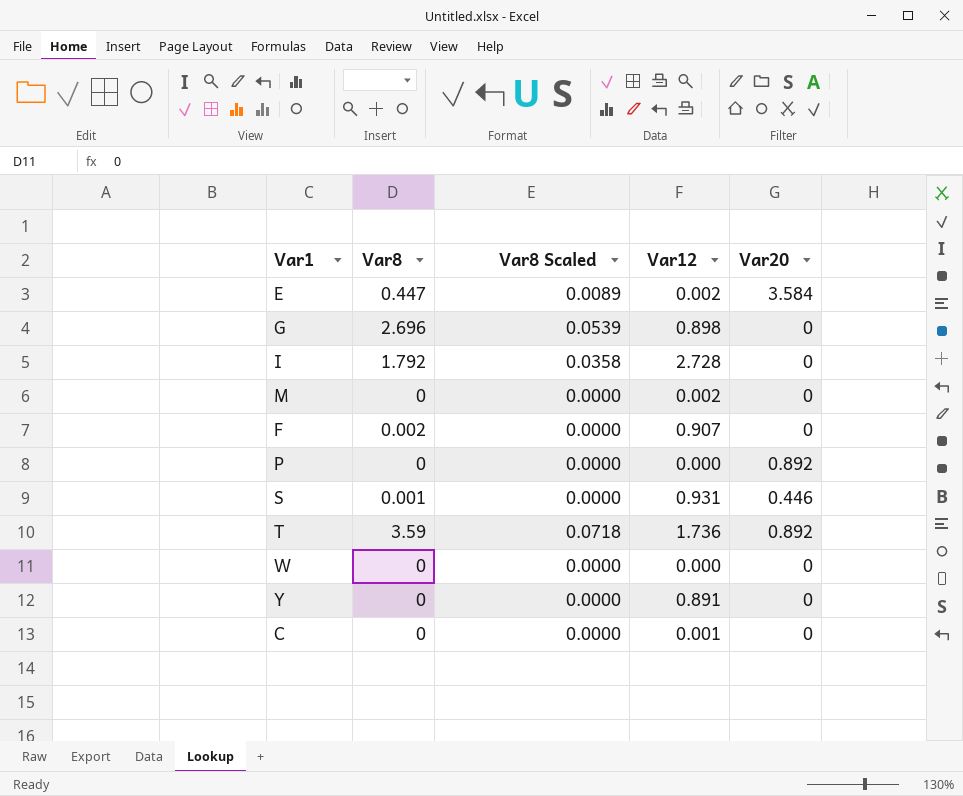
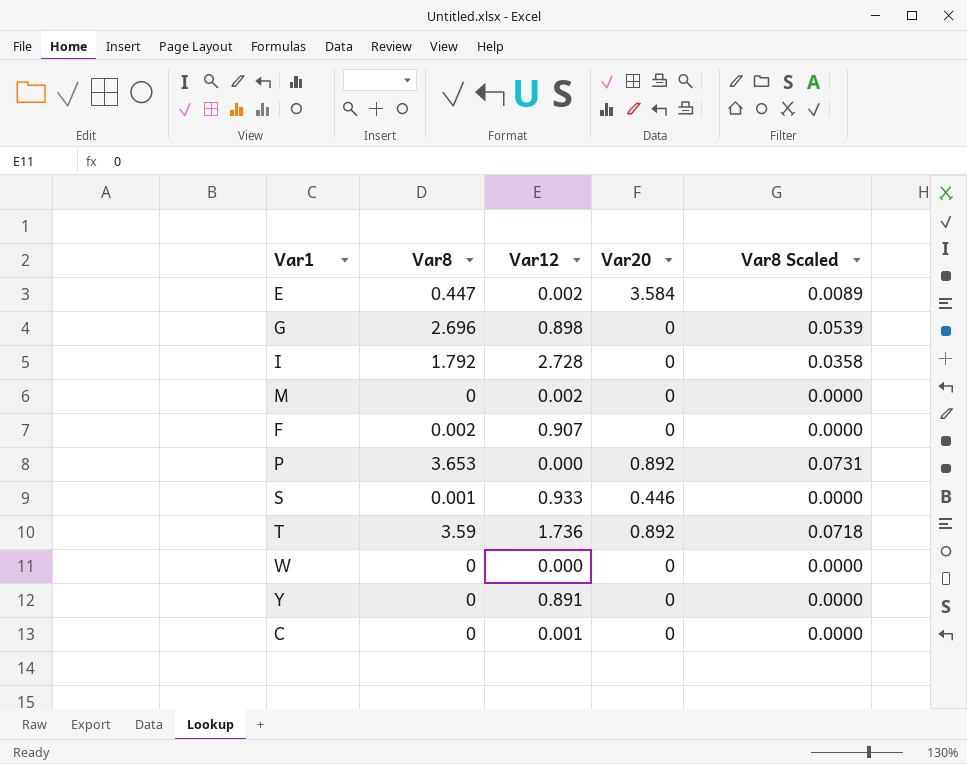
column Var8 Scaled | position: 3 -> 5
P | Var8: 0 -> 3.653
P | Var8 Scaled: 0.0000 -> 0.0731
S | Var12: 0.931 -> 0.933

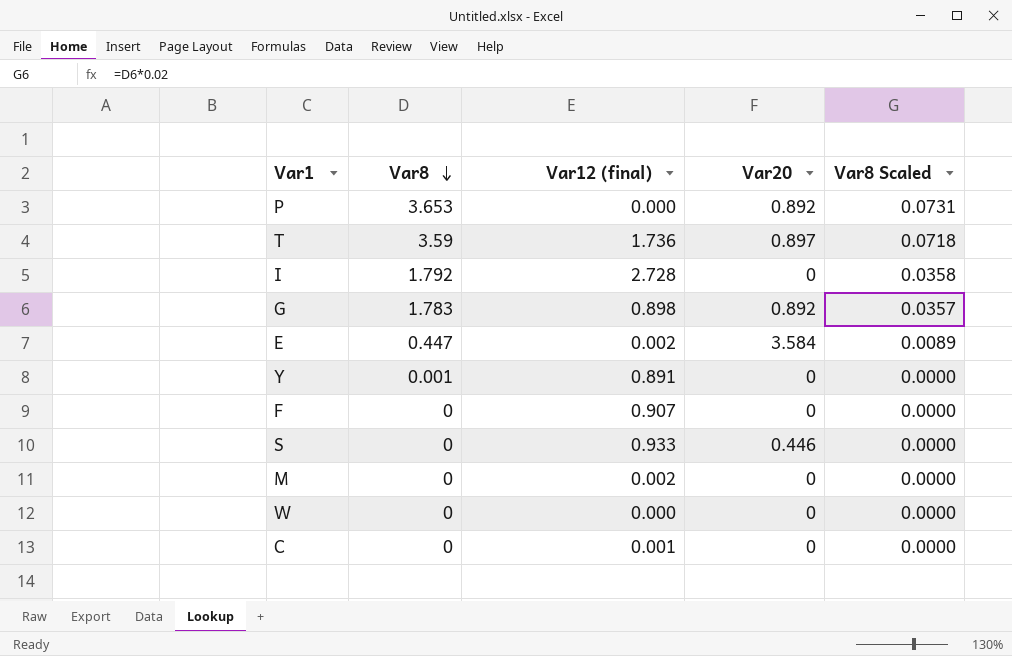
row order: none -> Var8 descending
column name: Var12 -> Var12 (final)
T | Var20: 0.892 -> 0.897
G | Var8: 2.696 -> 1.783
G | Var20: 0 -> 0.892
G | Var8 Scaled: 0.0539 -> 0.0357
Y | Var8: 0 -> 0.001
F | Var8: 0.002 -> 0
S | Var8: 0.001 -> 0

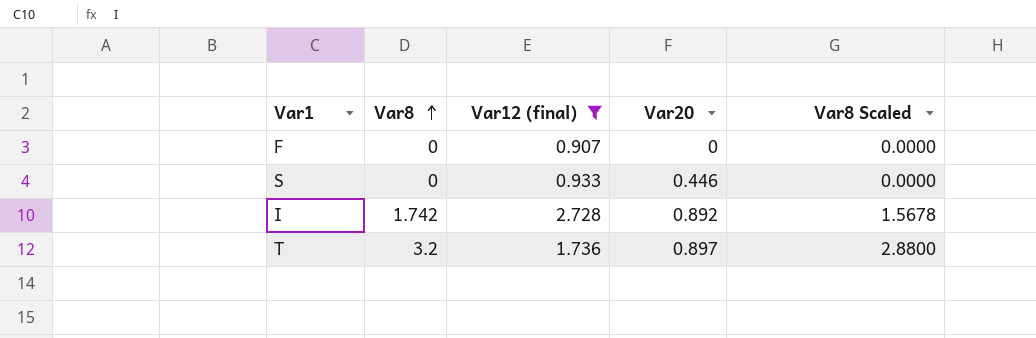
filter: none -> Var12 (final) >= 0.907
row order: Var8 descending -> Var8 ascending
column Var8 Scaled | formula: [Var8] * 0.02 -> [Var8] * 0.9
I | Var8: 1.792 -> 1.742
I | Var20: 0 -> 0.892
T | Var8: 3.59 -> 3.2

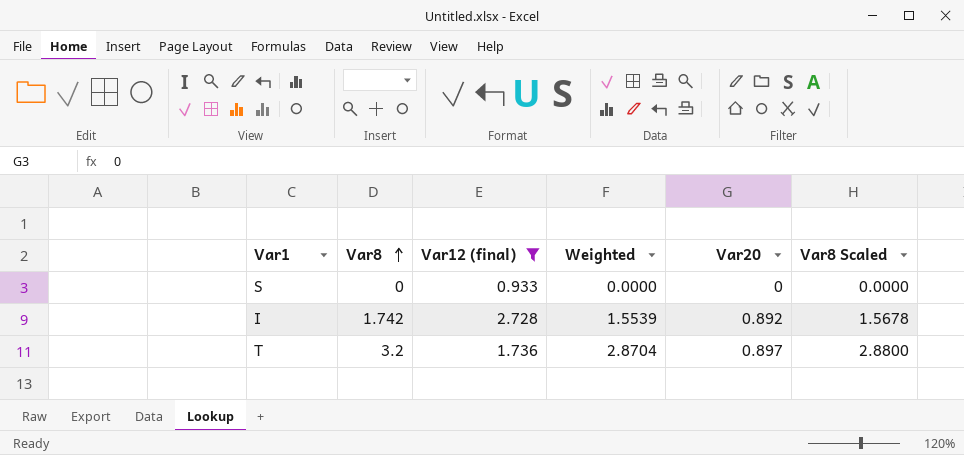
column Weighted | formula: none -> [Var8] * [Var20]
row F: 0 | 0.907 | 0 | 0.0000 -> none
S | Var20: 0.446 -> 0

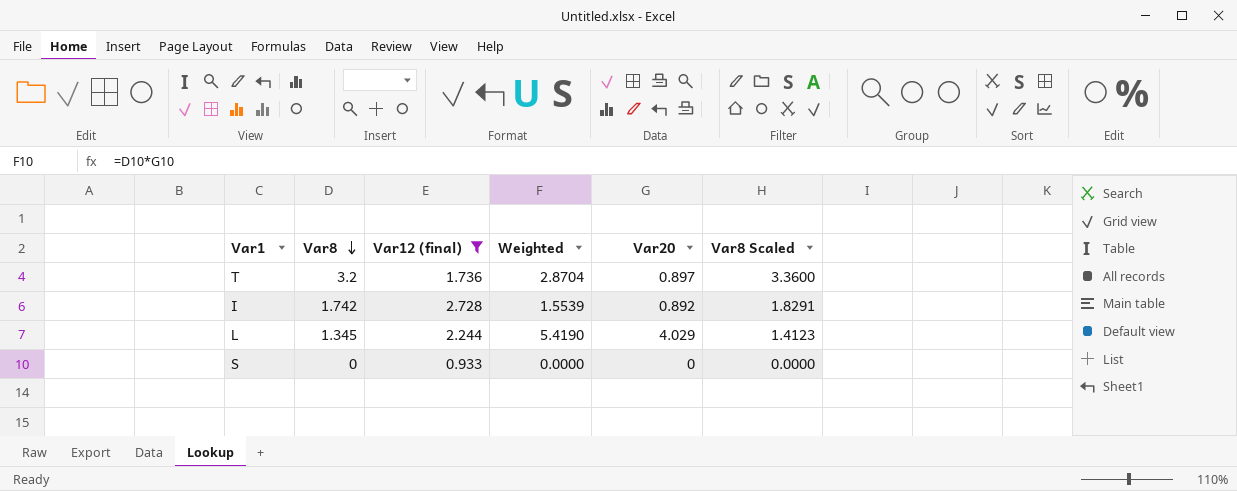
row order: Var8 ascending -> Var8 descending
column Var8 Scaled | formula: [Var8] * 0.9 -> [Var8] * 1.05
row L: none -> 1.345 | 2.244 | 5.4190 | 4.029 | 1.4123

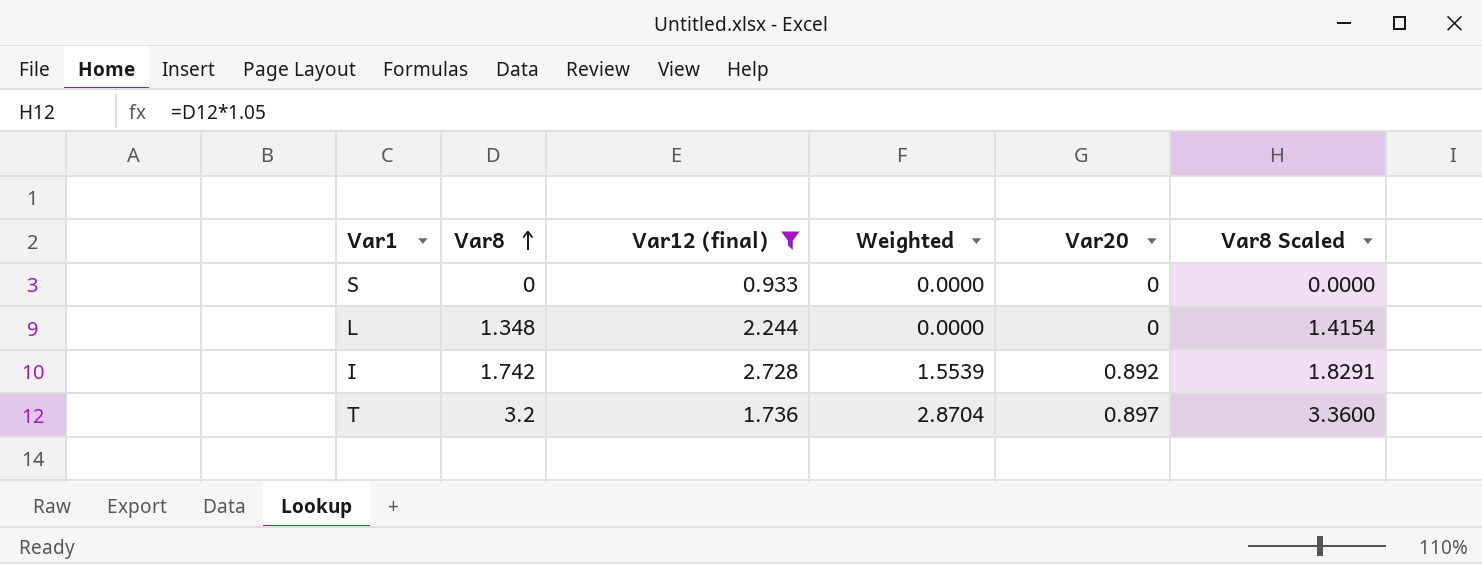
row order: Var8 descending -> Var8 ascending
L | Var8: 1.345 -> 1.348
L | Weighted: 5.4190 -> 0.0000
L | Var20: 4.029 -> 0
L | Var8 Scaled: 1.4123 -> 1.4154

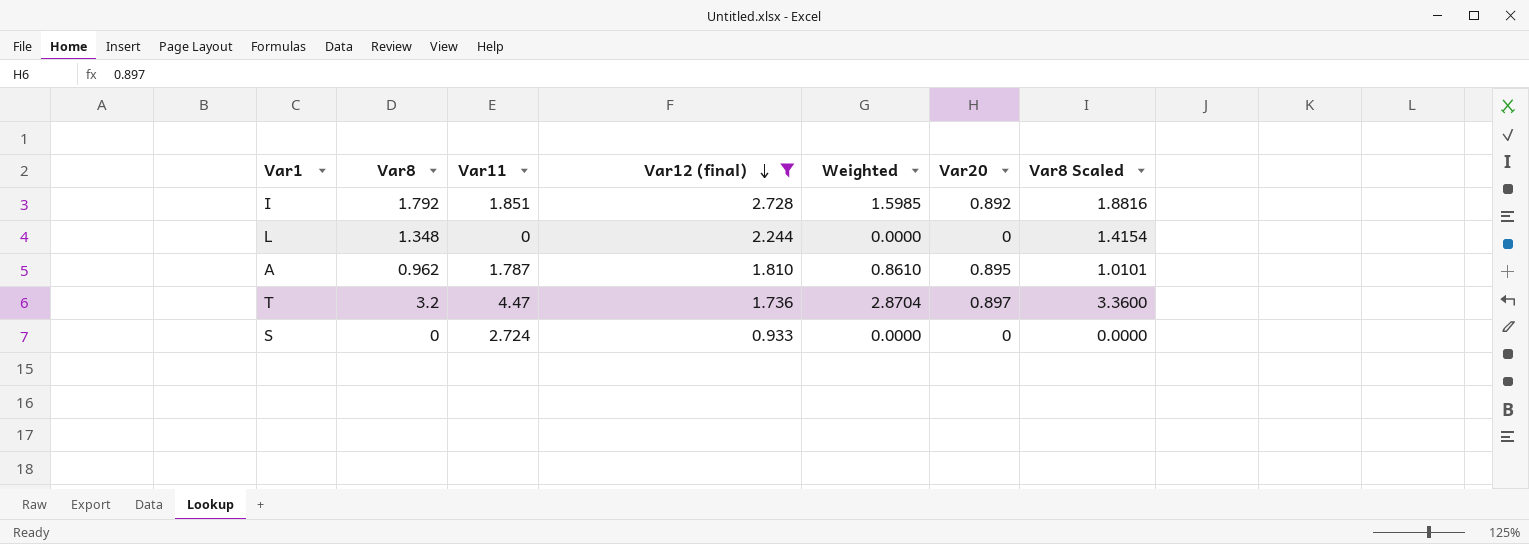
row order: Var8 ascending -> Var12 (final) descending
column Var11 | position: none -> 3
I | Var8: 1.742 -> 1.792
I | Weighted: 1.5539 -> 1.5985
I | Var8 Scaled: 1.8291 -> 1.8816
row A: none -> 0.962 | 1.787 | 1.810 | 0.8610 | 0.895 | 1.0101

